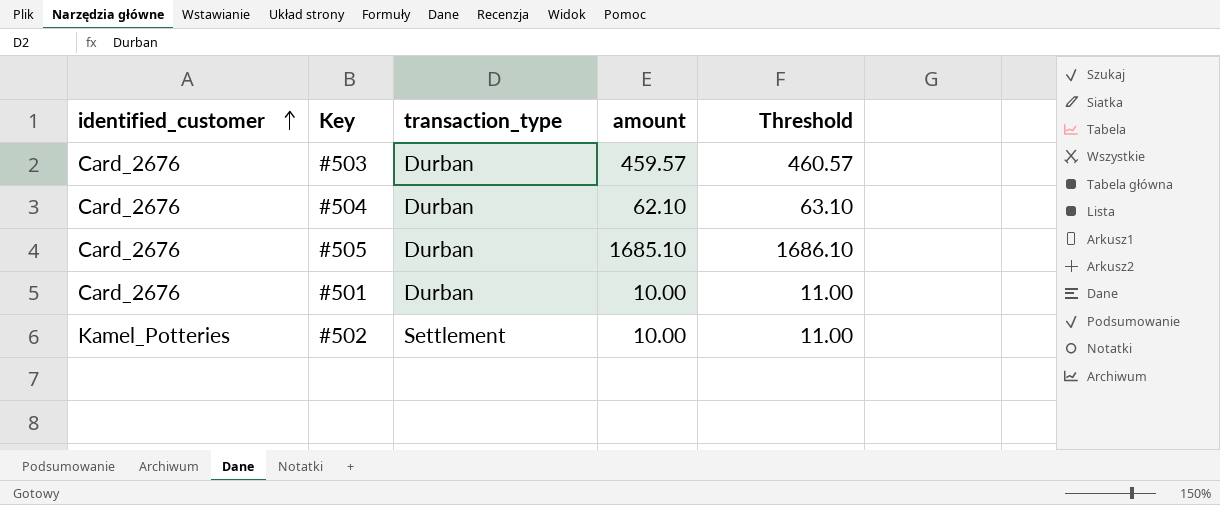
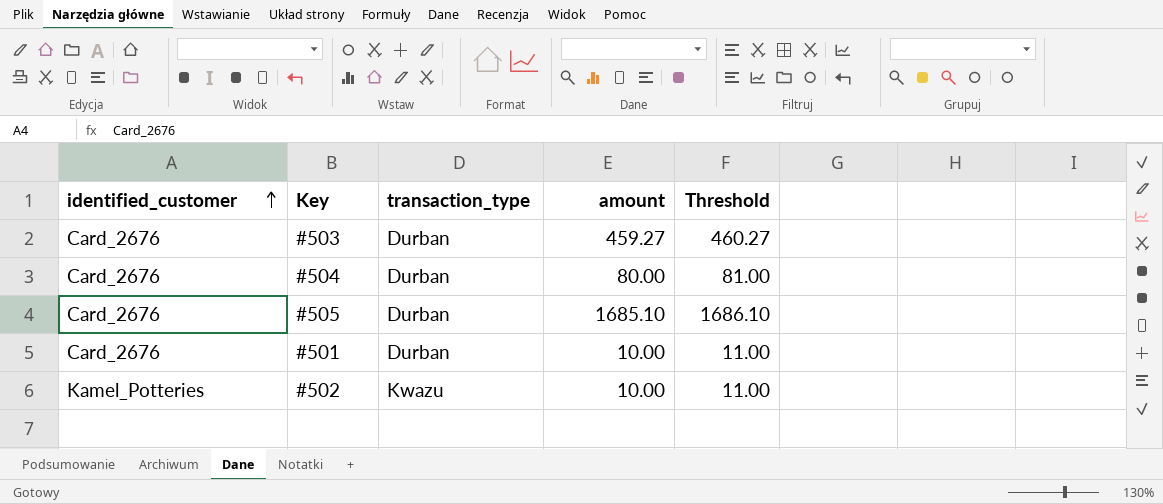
#503 | amount: 459.57 -> 459.27
#503 | Threshold: 460.57 -> 460.27
#504 | amount: 62.10 -> 80.00
#504 | Threshold: 63.10 -> 81.00
#502 | transaction_type: Settlement -> Kwazu

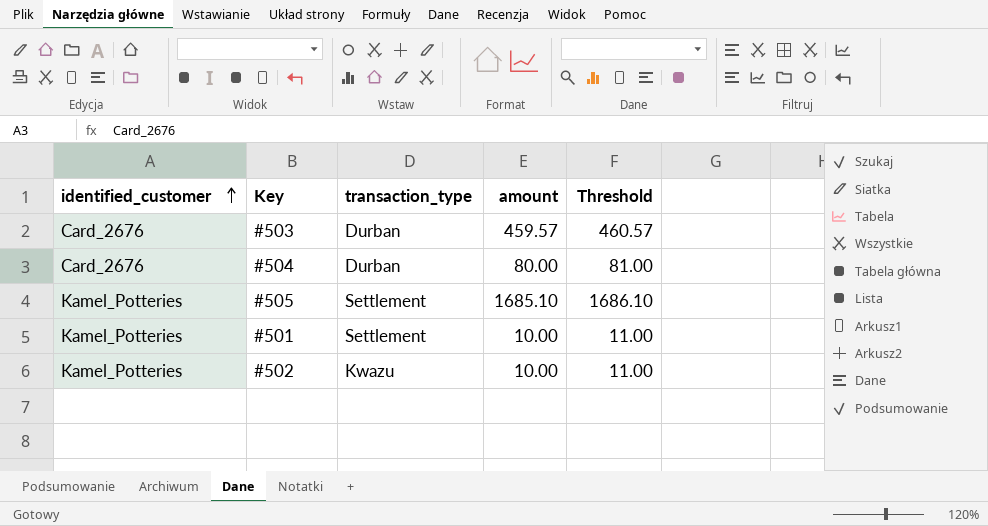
#503 | amount: 459.27 -> 459.57
#503 | Threshold: 460.27 -> 460.57
#505 | identified_customer: Card_2676 -> Kamel_Potteries
#505 | transaction_type: Durban -> Settlement
#501 | identified_customer: Card_2676 -> Kamel_Potteries
#501 | transaction_type: Durban -> Settlement

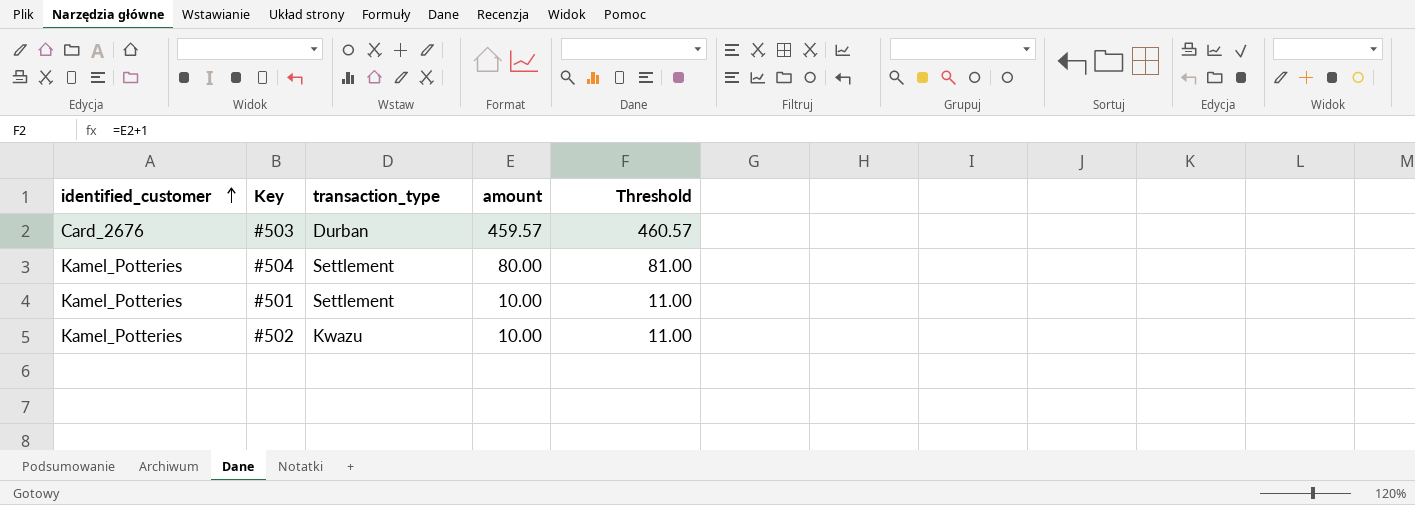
row #505: Kamel_Potteries | Settlement | 1685.10 | 1686.10 -> none
#504 | identified_customer: Card_2676 -> Kamel_Potteries
#504 | transaction_type: Durban -> Settlement

